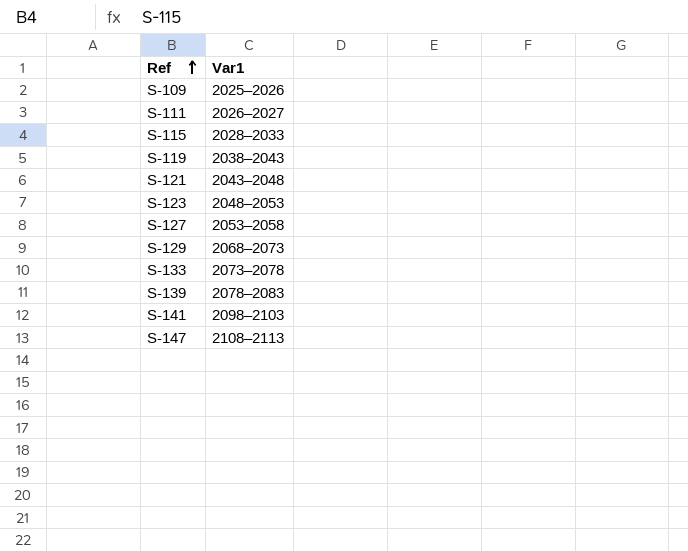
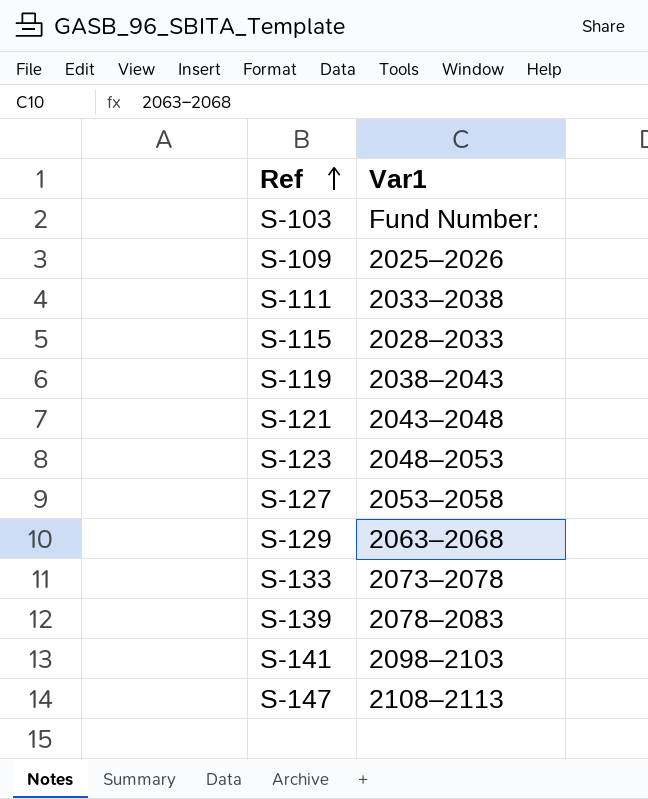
row S-103: none -> Fund Number:
S-111 | Var1: 2026–2027 -> 2033–2038
S-129 | Var1: 2068–2073 -> 2063–2068

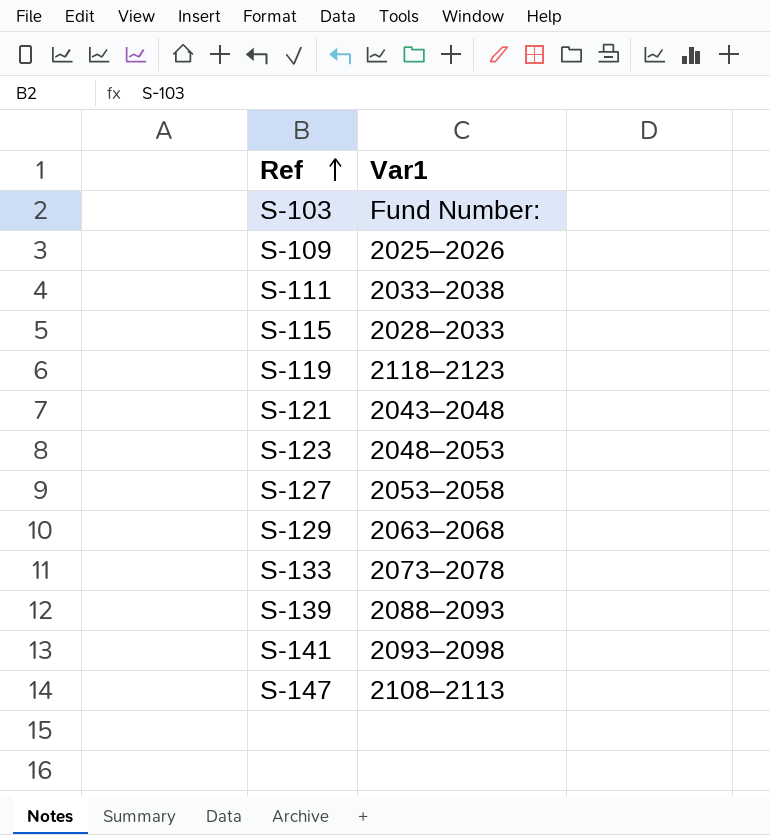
S-119 | Var1: 2038–2043 -> 2118–2123
S-139 | Var1: 2078–2083 -> 2088–2093
S-141 | Var1: 2098–2103 -> 2093–2098

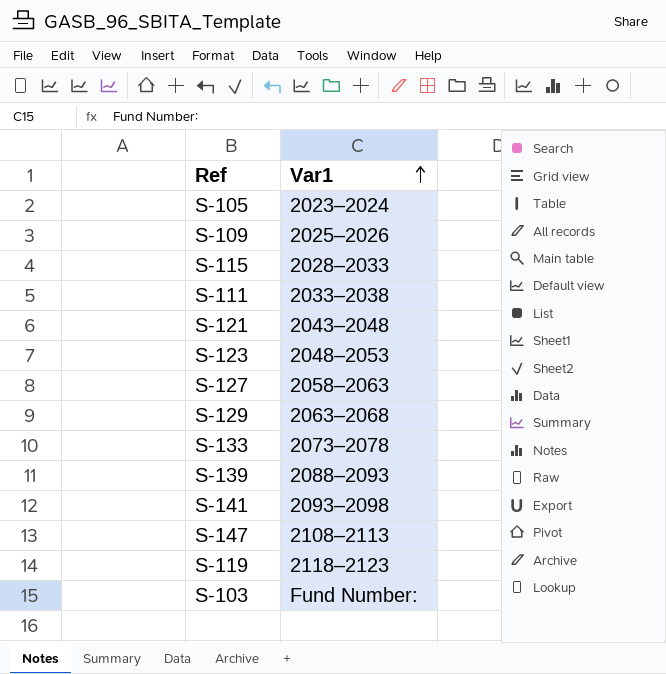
row order: Ref ascending -> Var1 ascending
row S-105: none -> 2023–2024
S-127 | Var1: 2053–2058 -> 2058–2063

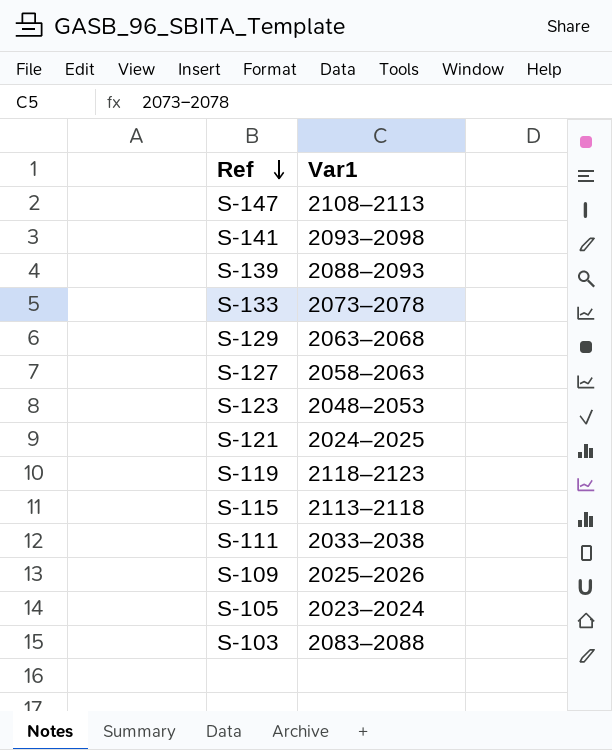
row order: Var1 ascending -> Ref descending
S-121 | Var1: 2043–2048 -> 2024–2025
S-115 | Var1: 2028–2033 -> 2113–2118
S-103 | Var1: Fund Number: -> 2083–2088

